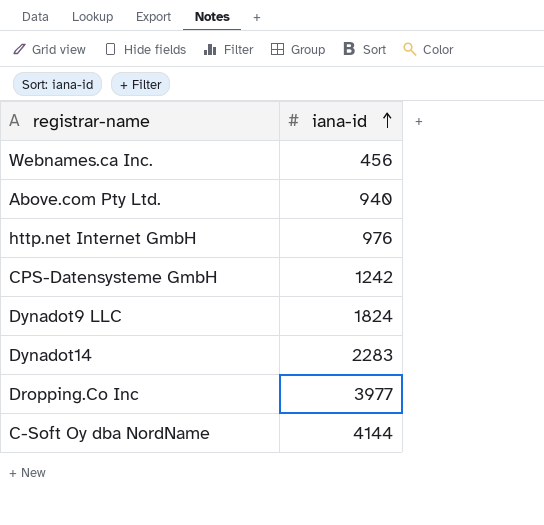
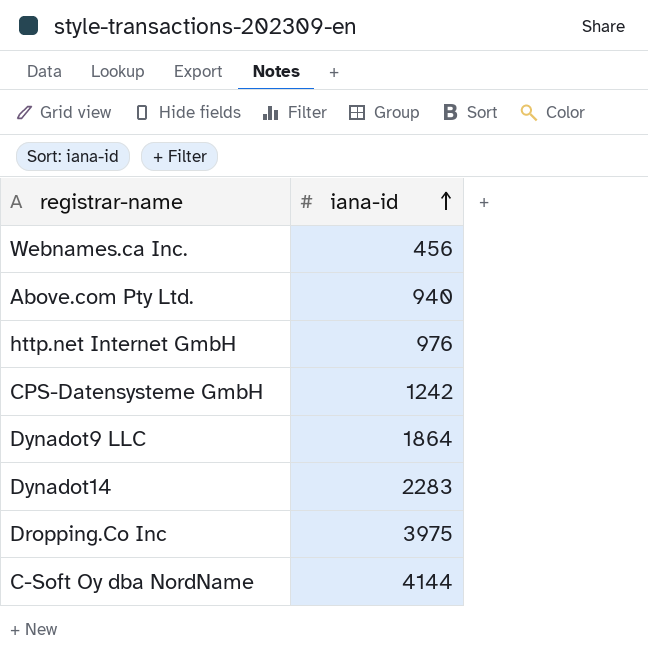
Dynadot9 LLC | iana-id: 1824 -> 1864
Dropping.Co Inc | iana-id: 3977 -> 3975

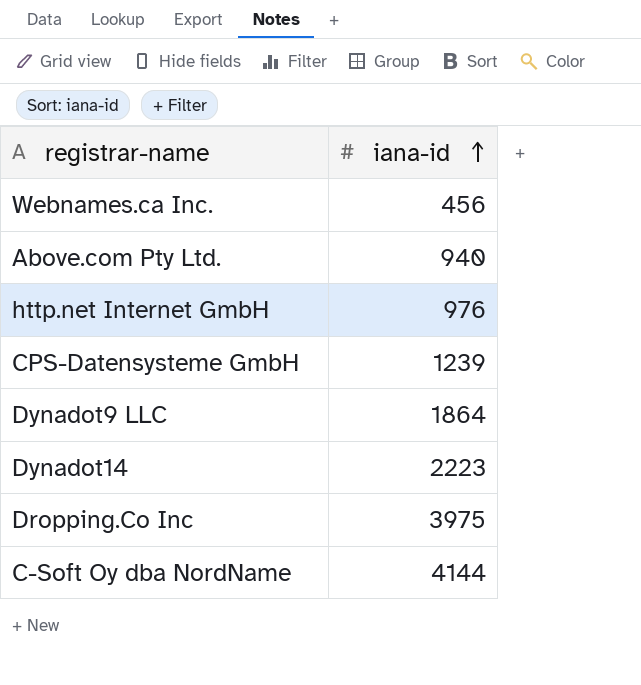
CPS-Datensysteme GmbH | iana-id: 1242 -> 1239
Dynadot14 | iana-id: 2283 -> 2223

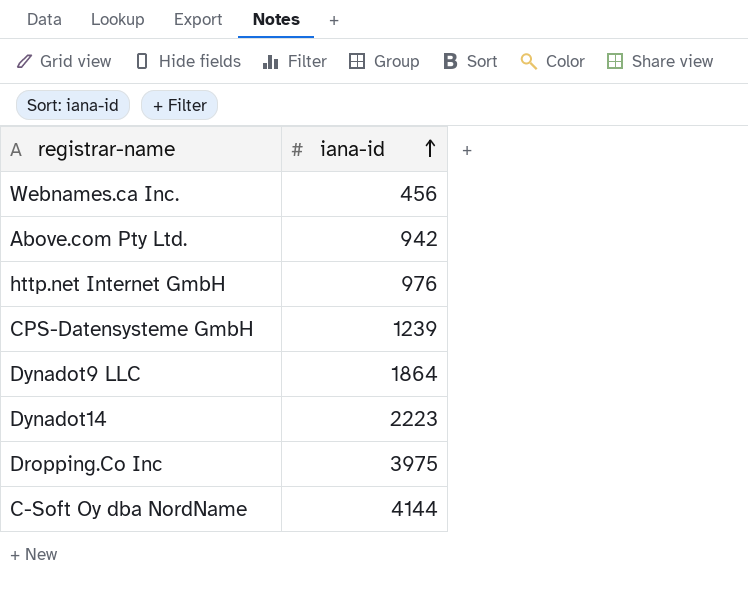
Above.com Pty Ltd. | iana-id: 940 -> 942

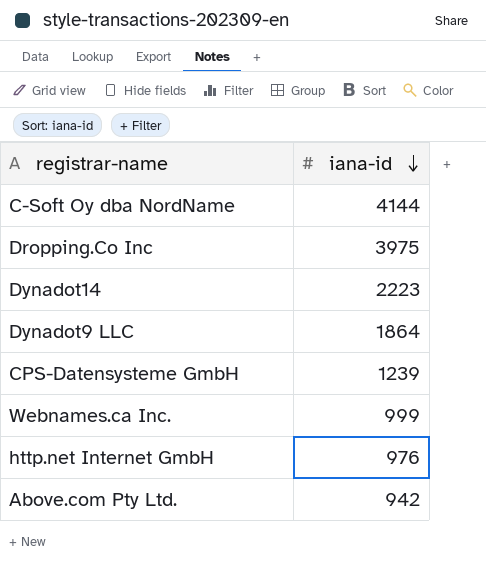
row order: iana-id ascending -> iana-id descending
Webnames.ca Inc. | iana-id: 456 -> 999

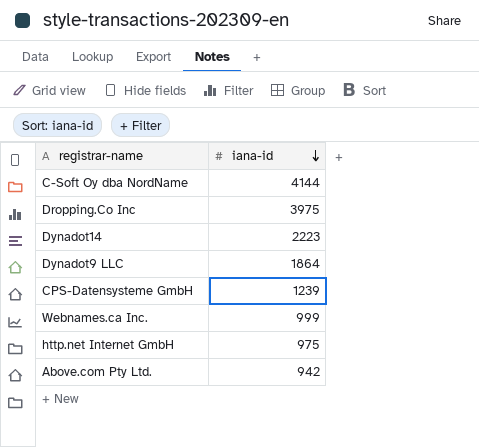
http.net Internet GmbH | iana-id: 976 -> 975

